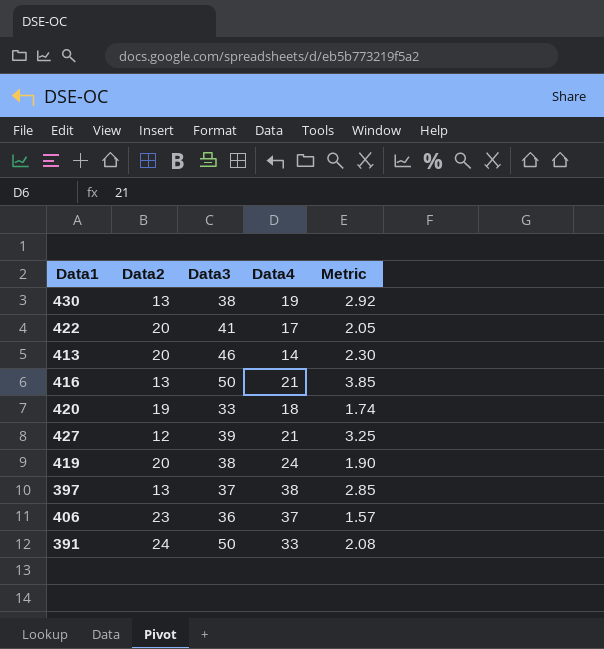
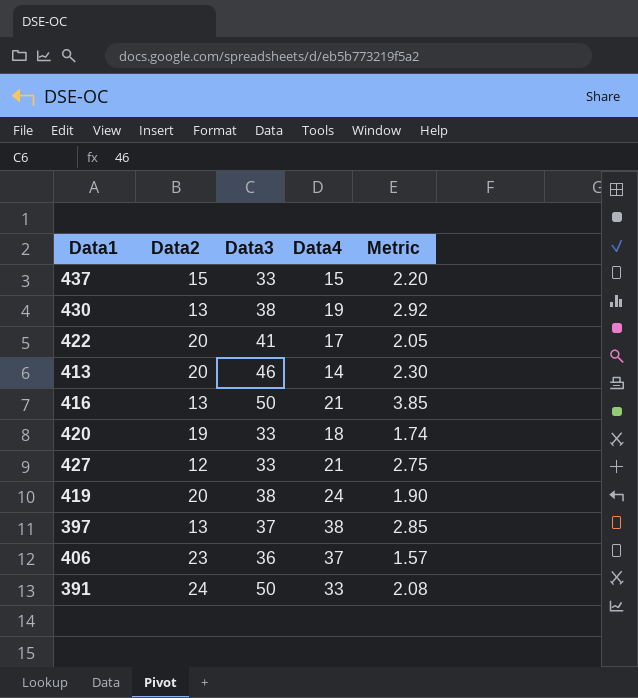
row 437: none -> 15 | 33 | 15 | 2.20
427 | Data3: 39 -> 33
427 | Metric: 3.25 -> 2.75

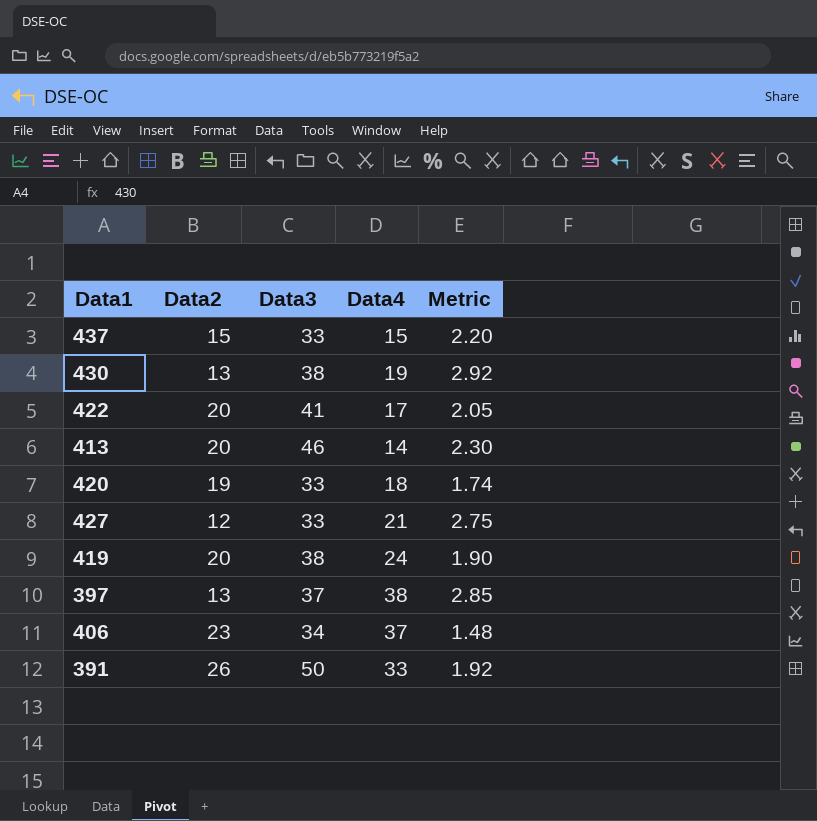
row 416: 13 | 50 | 21 | 3.85 -> none
406 | Data3: 36 -> 34
406 | Metric: 1.57 -> 1.48
391 | Data2: 24 -> 26
391 | Metric: 2.08 -> 1.92

